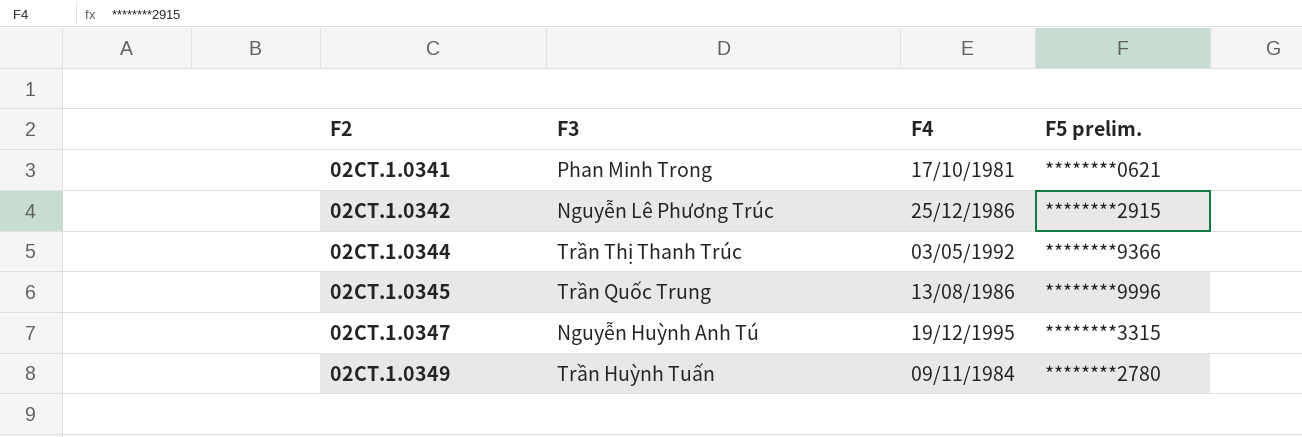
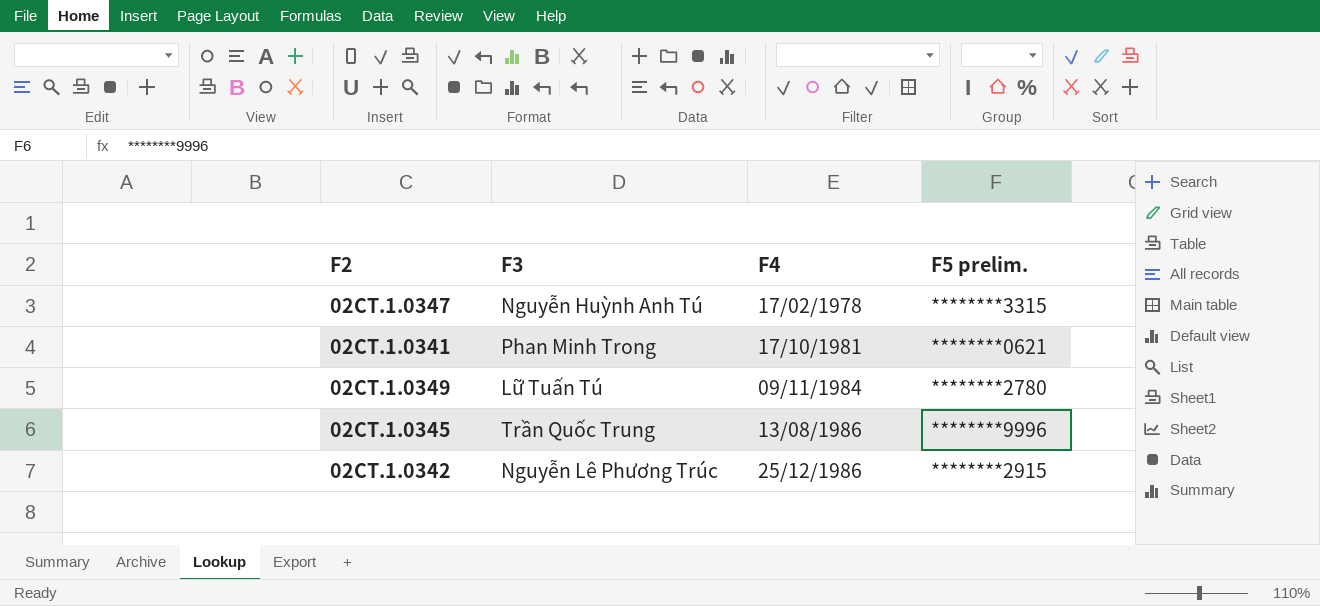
row order: F2 ascending -> F4 ascending
row 02CT.1.0344: Trần Thị Thanh Trúc | 03/05/1992 | ********9366 -> none
02CT.1.0347 | F4: 19/12/1995 -> 17/02/1978
02CT.1.0349 | F3: Trần Huỳnh Tuấn -> Lữ Tuấn Tú

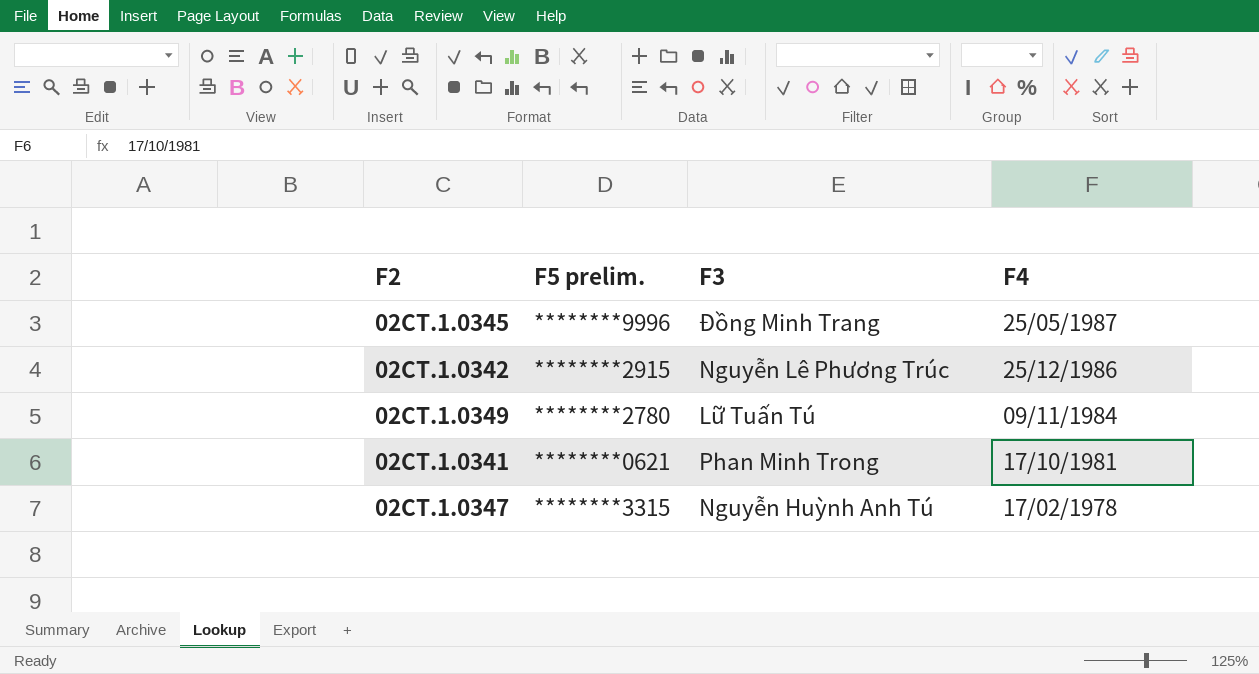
row order: F4 ascending -> F4 descending
column F5 prelim. | position: 4 -> 2
02CT.1.0345 | F3: Trần Quốc Trung -> Đồng Minh Trang
02CT.1.0345 | F4: 13/08/1986 -> 25/05/1987

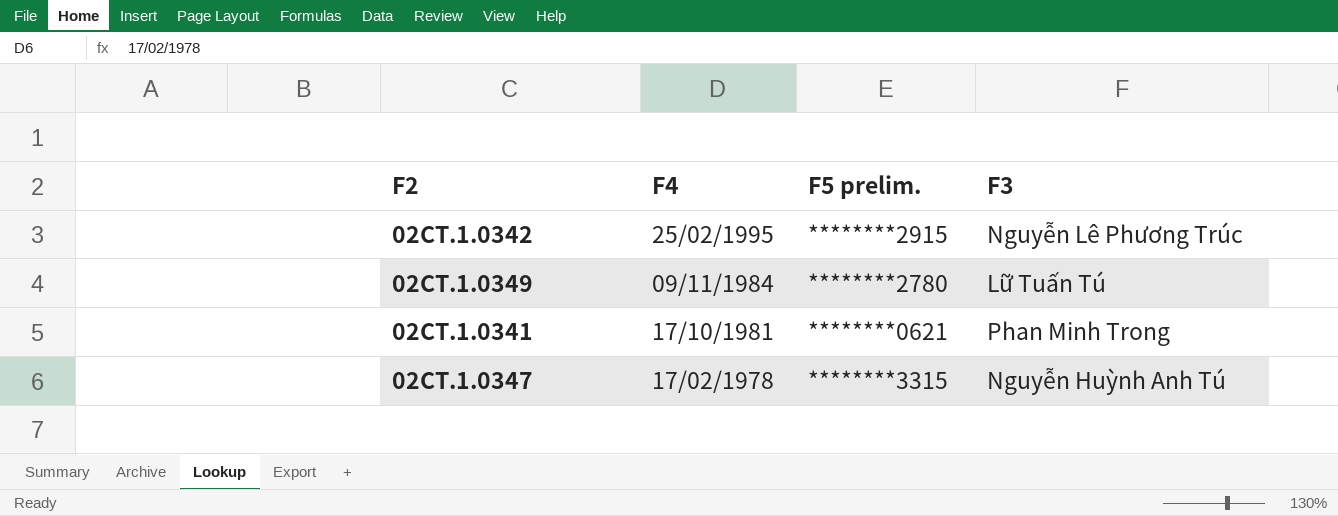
column F4 | position: 4 -> 2
row 02CT.1.0345: ********9996 | Đồng Minh Trang | 25/05/1987 -> none
02CT.1.0342 | F4: 25/12/1986 -> 25/02/1995

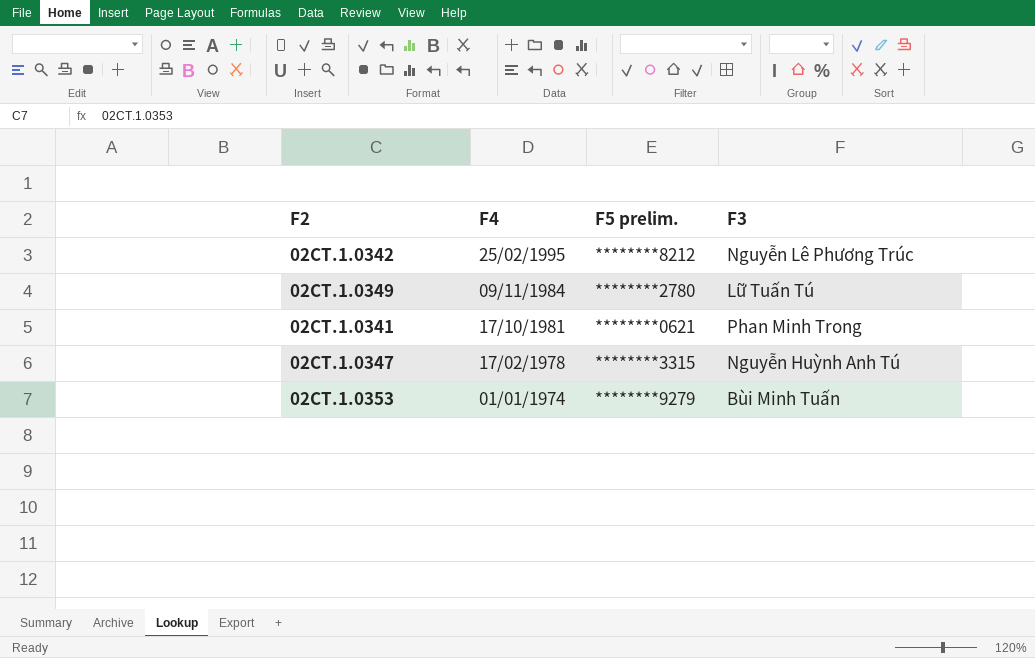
02CT.1.0342 | F5 prelim.: ********2915 -> ********8212
row 02CT.1.0353: none -> 01/01/1974 | ********9279 | Bùi Minh Tuấn

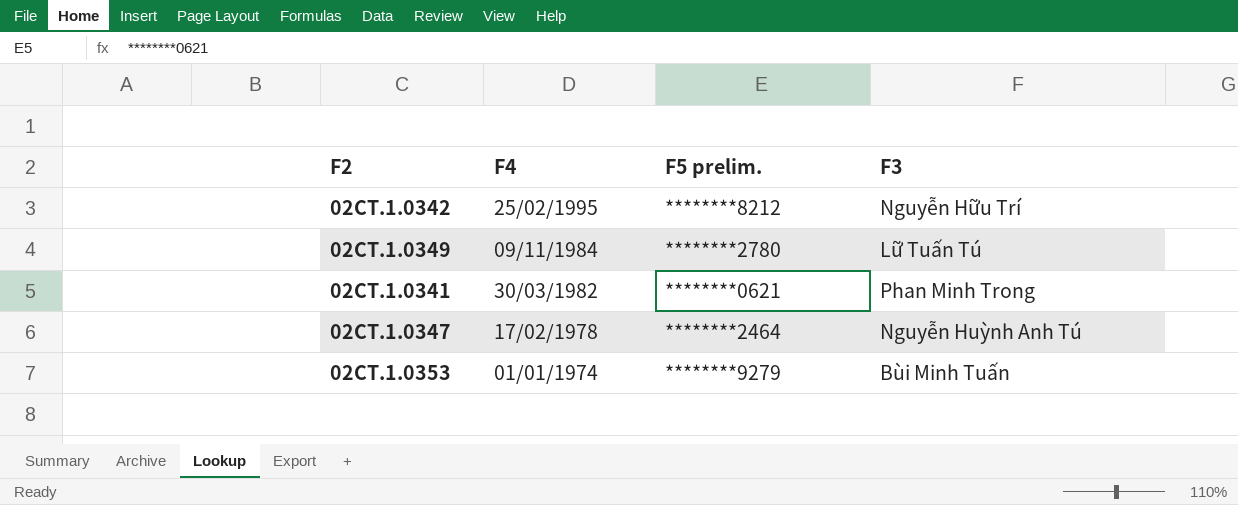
02CT.1.0342 | F3: Nguyễn Lê Phương Trúc -> Nguyễn Hữu Trí
02CT.1.0341 | F4: 17/10/1981 -> 30/03/1982
02CT.1.0347 | F5 prelim.: ********3315 -> ********2464

